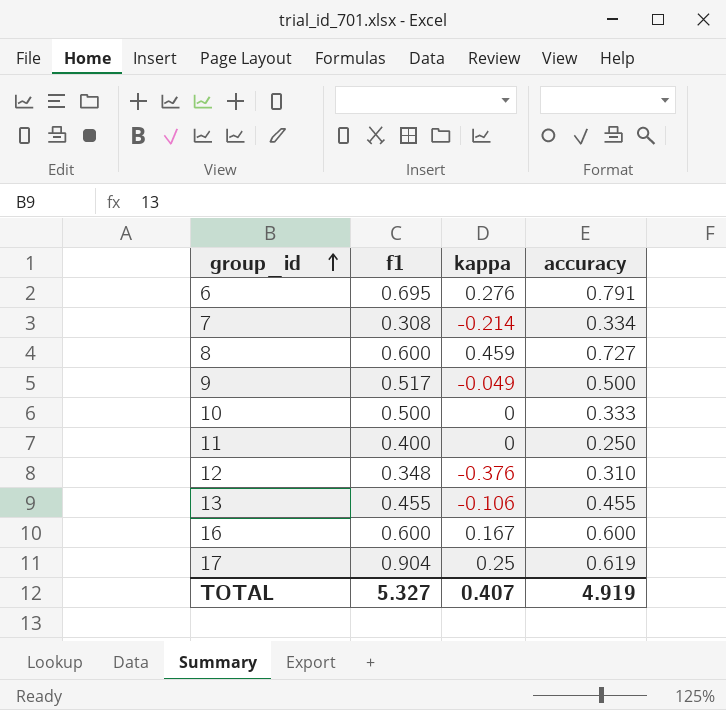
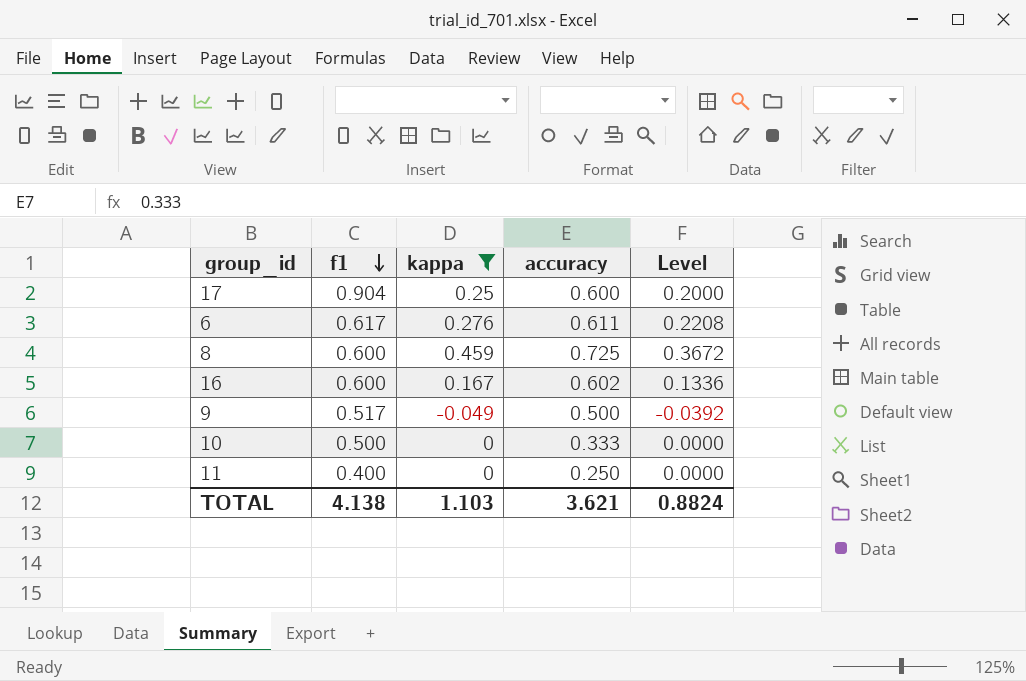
filter: none -> kappa >= -0.049
row order: group_id ascending -> f1 descending
column Level | formula: none -> [kappa] * 0.8
17 | accuracy: 0.619 -> 0.600
6 | f1: 0.695 -> 0.617
6 | accuracy: 0.791 -> 0.611
8 | accuracy: 0.727 -> 0.725
16 | accuracy: 0.600 -> 0.602
TOTAL | f1: 5.327 -> 4.138
TOTAL | kappa: 0.407 -> 1.103
TOTAL | accuracy: 4.919 -> 3.621

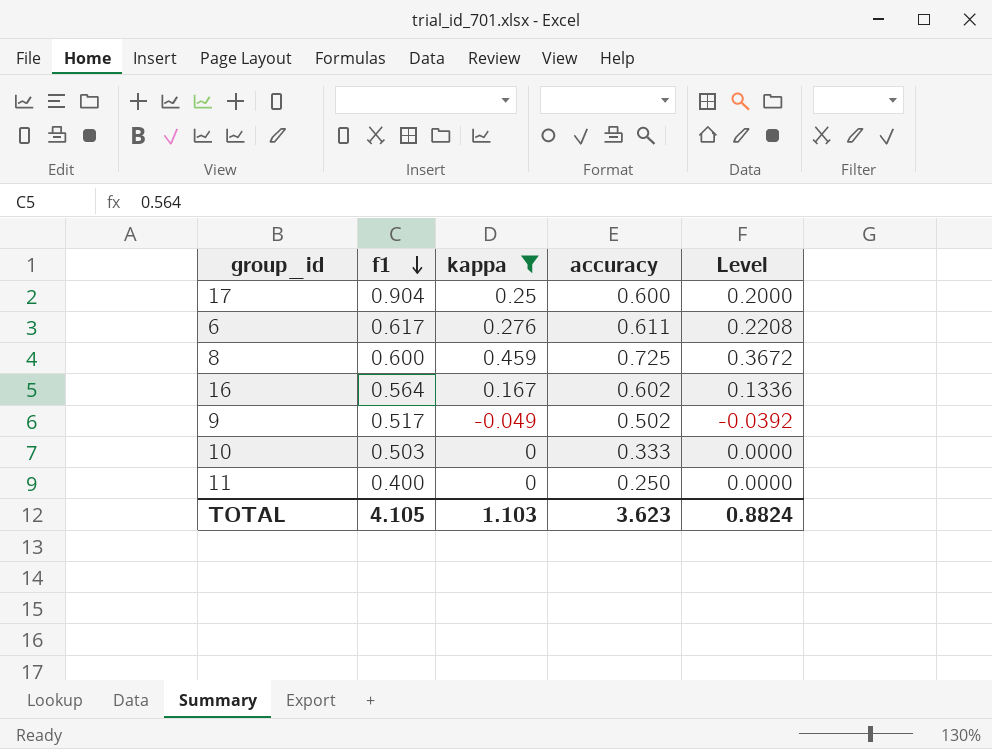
16 | f1: 0.600 -> 0.564
9 | accuracy: 0.500 -> 0.502
10 | f1: 0.500 -> 0.503
TOTAL | f1: 4.138 -> 4.105
TOTAL | accuracy: 3.621 -> 3.623

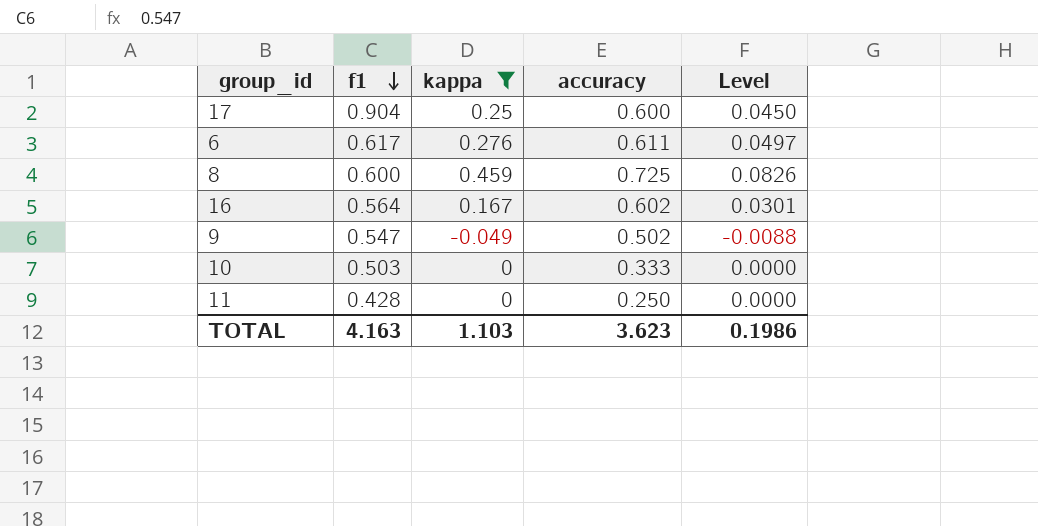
column Level | formula: [kappa] * 0.8 -> [kappa] * 0.18
9 | f1: 0.517 -> 0.547
11 | f1: 0.400 -> 0.428
TOTAL | f1: 4.105 -> 4.163
TOTAL | Level: 0.8824 -> 0.1986

